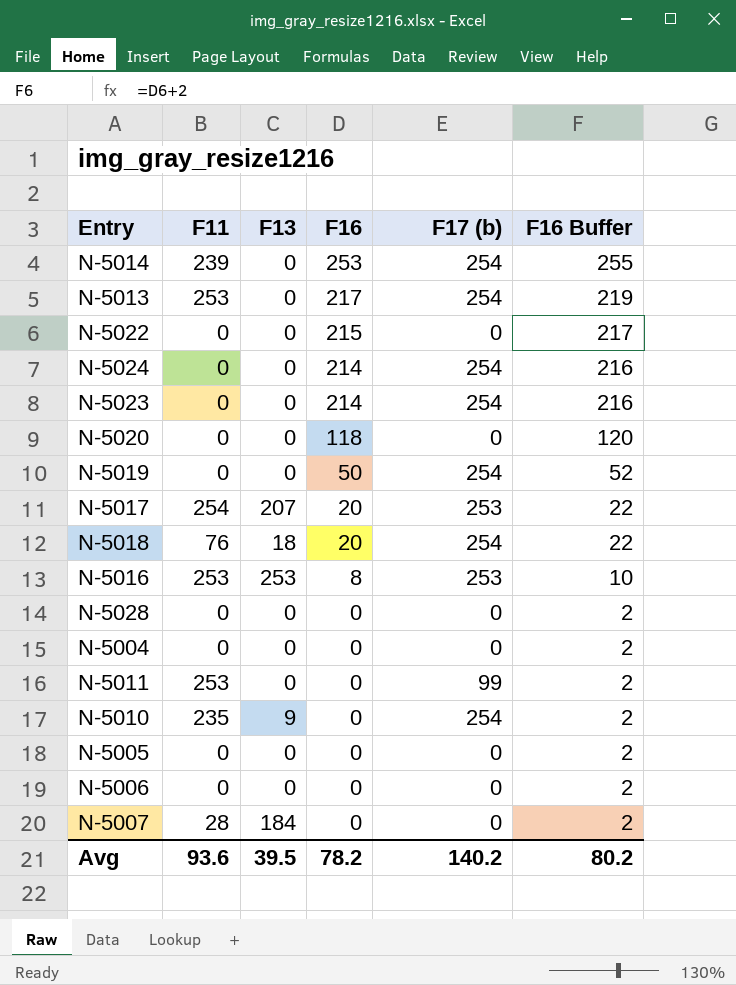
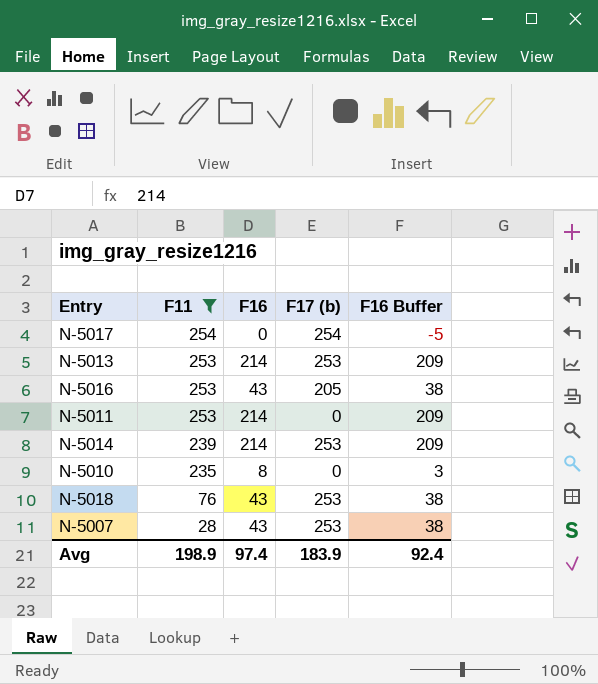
filter: none -> F11 != 0
row order: F16 descending -> F11 descending
column F13 | position: 3 -> none
column F16 Buffer | formula: [F16] + 2 -> [F16] - 5
N-5017 | F16: 20 -> 0
N-5017 | F17 (b): 253 -> 254
N-5013 | F16: 217 -> 214
N-5013 | F17 (b): 254 -> 253
N-5016 | F16: 8 -> 43
N-5016 | F17 (b): 253 -> 205
N-5011 | F16: 0 -> 214
N-5011 | F17 (b): 99 -> 0
N-5014 | F16: 253 -> 214
N-5014 | F17 (b): 254 -> 253
N-5010 | F16: 0 -> 8
N-5010 | F17 (b): 254 -> 0
N-5018 | F16: 20 -> 43
N-5018 | F17 (b): 254 -> 253
N-5007 | F16: 0 -> 43
N-5007 | F17 (b): 0 -> 253
Avg | F11: 93.6 -> 198.9
Avg | F16: 78.2 -> 97.4
Avg | F17 (b): 140.2 -> 183.9
Avg | F16 Buffer: 80.2 -> 92.4

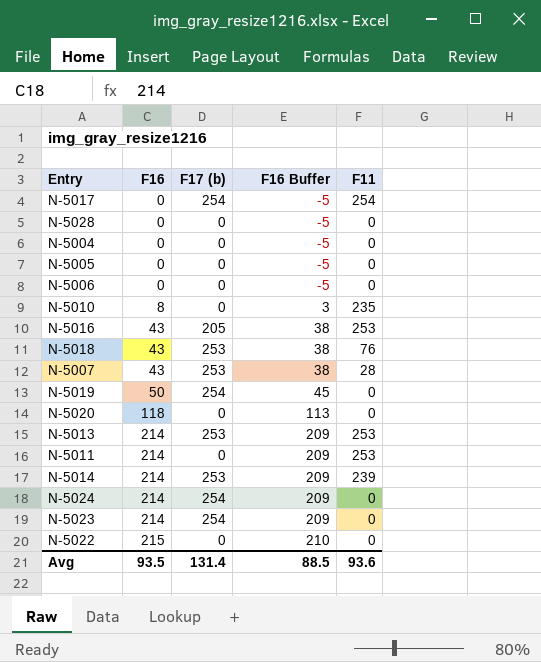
filter: F11 != 0 -> none
row order: F11 descending -> F16 ascending
column F11 | position: 2 -> 5
Avg | F16: 97.4 -> 93.5
Avg | F17 (b): 183.9 -> 131.4
Avg | F16 Buffer: 92.4 -> 88.5
Avg | F11: 198.9 -> 93.6

